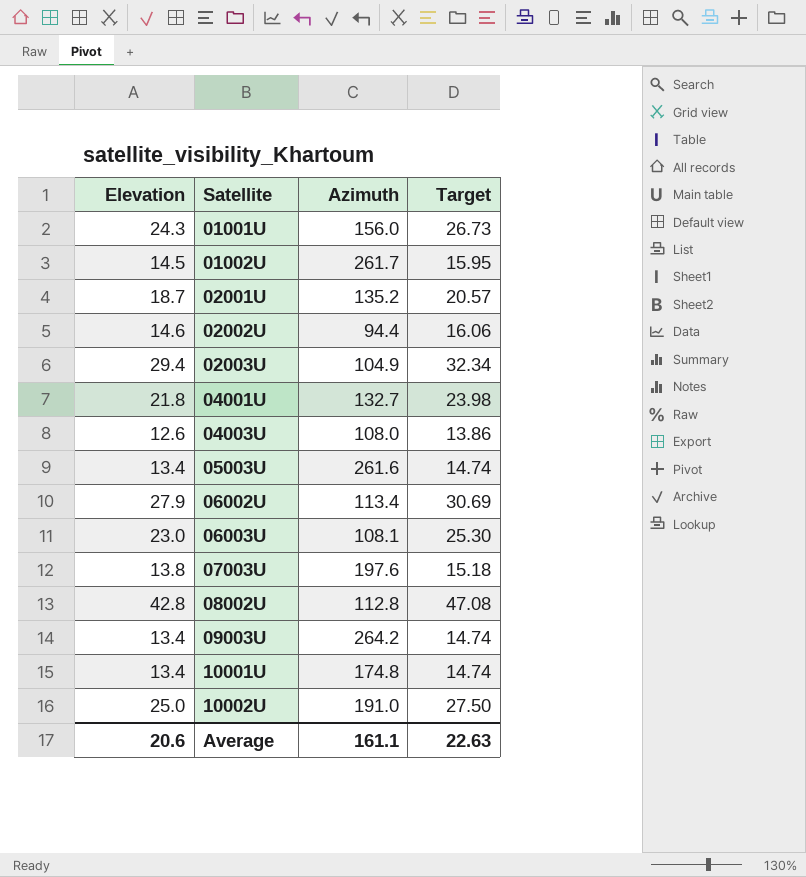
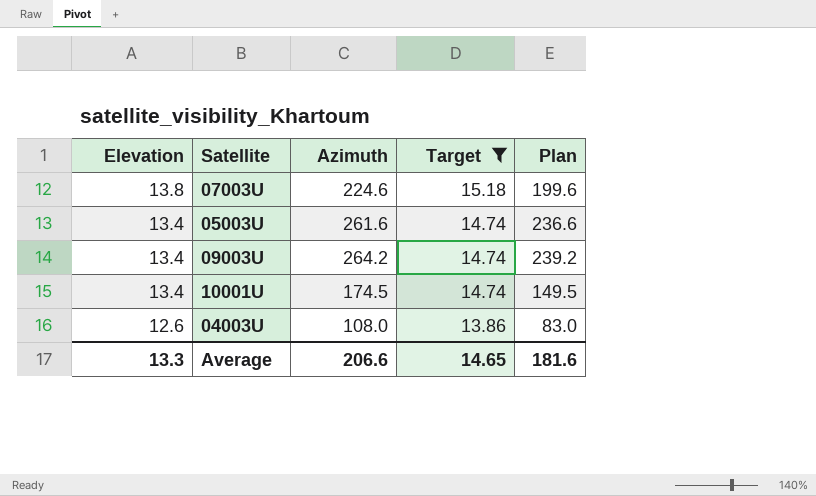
filter: none -> Target <= 15.18
row order: Satellite ascending -> Elevation descending
column Plan | formula: none -> [Azimuth] - 25
07003U | Azimuth: 197.6 -> 224.6
10001U | Azimuth: 174.8 -> 174.5
Average | Elevation: 20.6 -> 13.3
Average | Azimuth: 161.1 -> 206.6
Average | Target: 22.63 -> 14.65

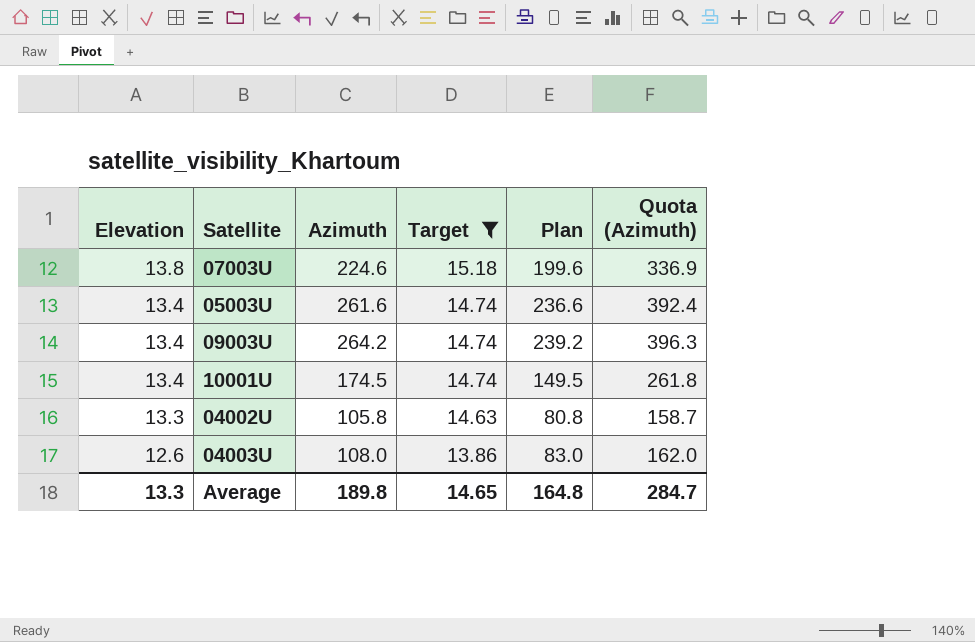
column Quota (Azimuth) | formula: none -> [Azimuth] * 1.5
row 04002U: none -> 13.3 | 105.8 | 14.63 | 80.8 | 158.7
Average | Azimuth: 206.6 -> 189.8
Average | Plan: 181.6 -> 164.8

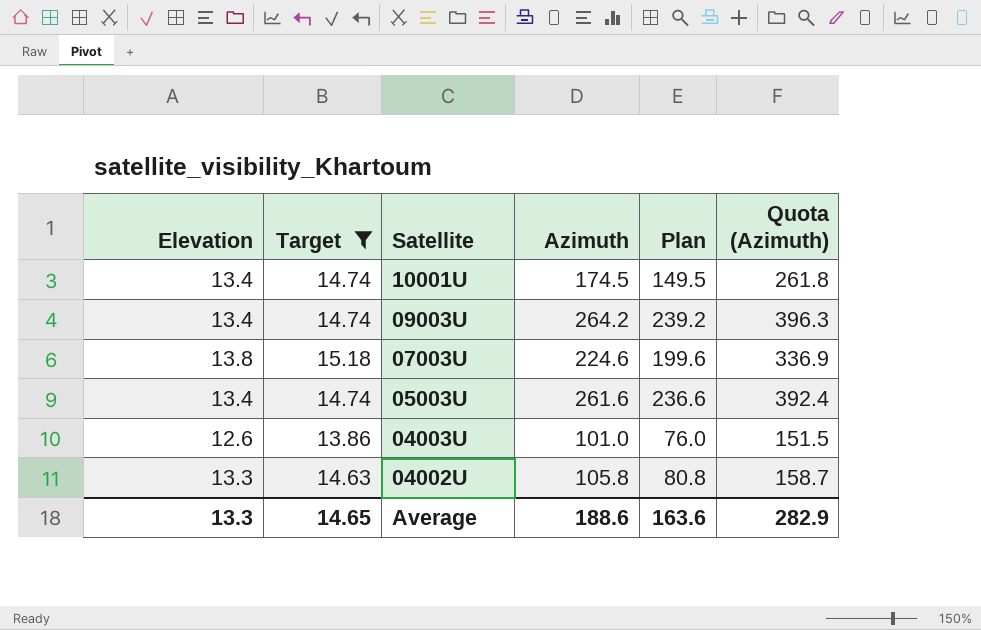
row order: Elevation descending -> Satellite descending
column Target | position: 4 -> 2
04003U | Azimuth: 108.0 -> 101.0
04003U | Plan: 83.0 -> 76.0
04003U | Quota (Azimuth): 162.0 -> 151.5
Average | Azimuth: 189.8 -> 188.6
Average | Plan: 164.8 -> 163.6
Average | Quota (Azimuth): 284.7 -> 282.9

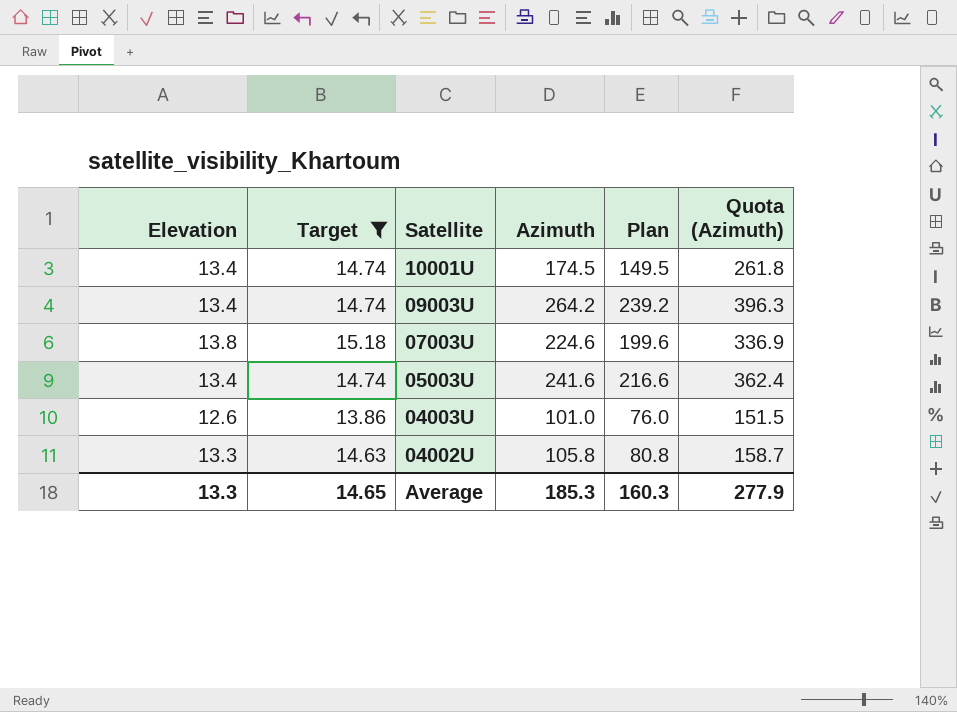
05003U | Azimuth: 261.6 -> 241.6
05003U | Plan: 236.6 -> 216.6
05003U | Quota (Azimuth): 392.4 -> 362.4
Average | Azimuth: 188.6 -> 185.3
Average | Plan: 163.6 -> 160.3
Average | Quota (Azimuth): 282.9 -> 277.9

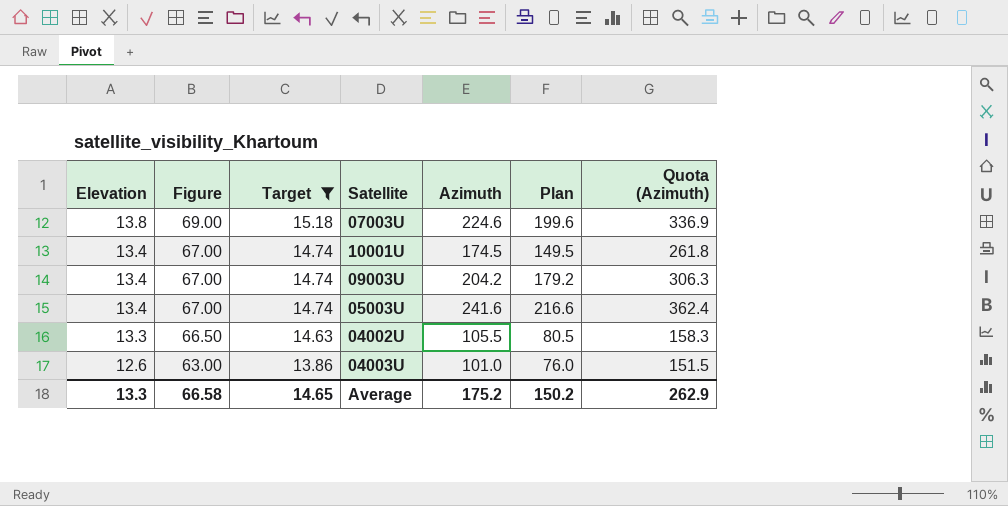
row order: Satellite descending -> Elevation descending
column Figure | formula: none -> [Elevation] * 5
09003U | Azimuth: 264.2 -> 204.2
09003U | Plan: 239.2 -> 179.2
09003U | Quota (Azimuth): 396.3 -> 306.3
04002U | Azimuth: 105.8 -> 105.5
04002U | Plan: 80.8 -> 80.5
04002U | Quota (Azimuth): 158.7 -> 158.3
Average | Azimuth: 185.3 -> 175.2
Average | Plan: 160.3 -> 150.2
Average | Quota (Azimuth): 277.9 -> 262.9

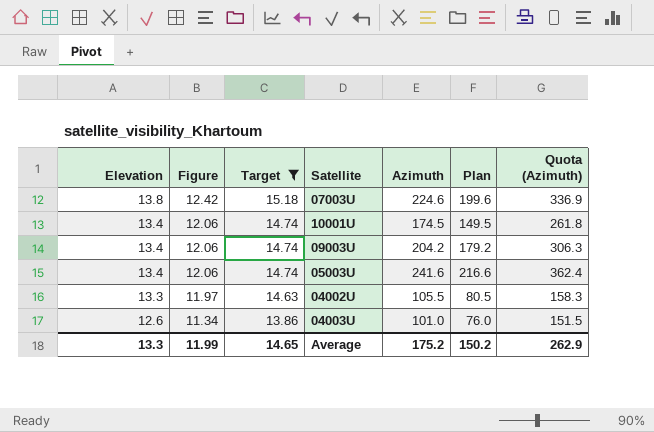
column Figure | formula: [Elevation] * 5 -> [Elevation] * 0.9
Average | Figure: 66.58 -> 11.99

